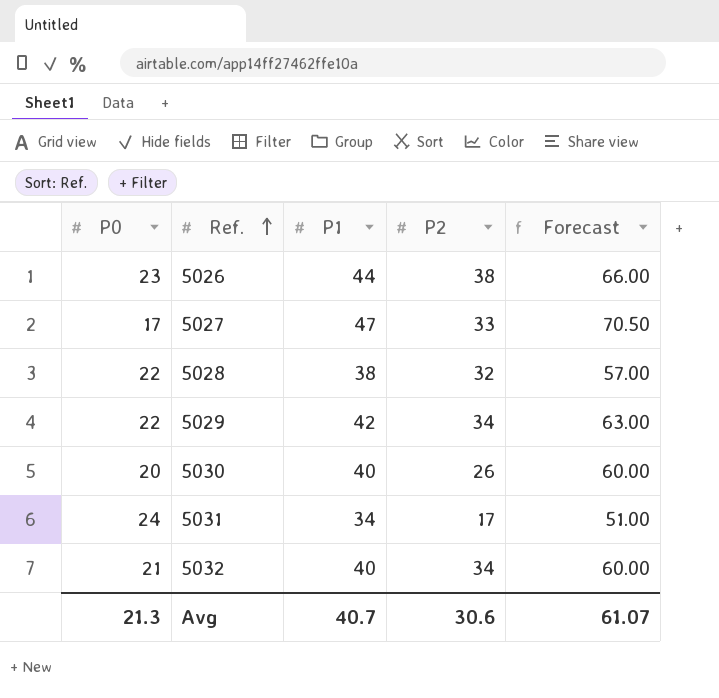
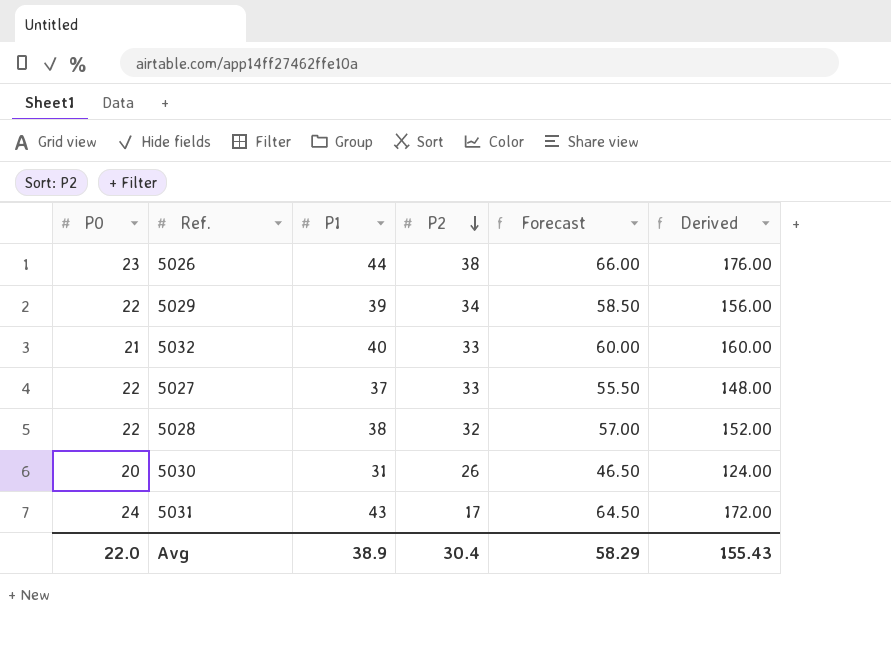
row order: Ref. ascending -> P2 descending
column Derived | formula: none -> [P1] * 4
5029 | P1: 42 -> 39
5029 | Forecast: 63.00 -> 58.50
5032 | P2: 34 -> 33
5027 | P0: 17 -> 22
5027 | P1: 47 -> 37
5027 | Forecast: 70.50 -> 55.50
5030 | P1: 40 -> 31
5030 | Forecast: 60.00 -> 46.50
5031 | P1: 34 -> 43
5031 | Forecast: 51.00 -> 64.50
Avg | P0: 21.3 -> 22.0
Avg | P1: 40.7 -> 38.9
Avg | P2: 30.6 -> 30.4
Avg | Forecast: 61.07 -> 58.29

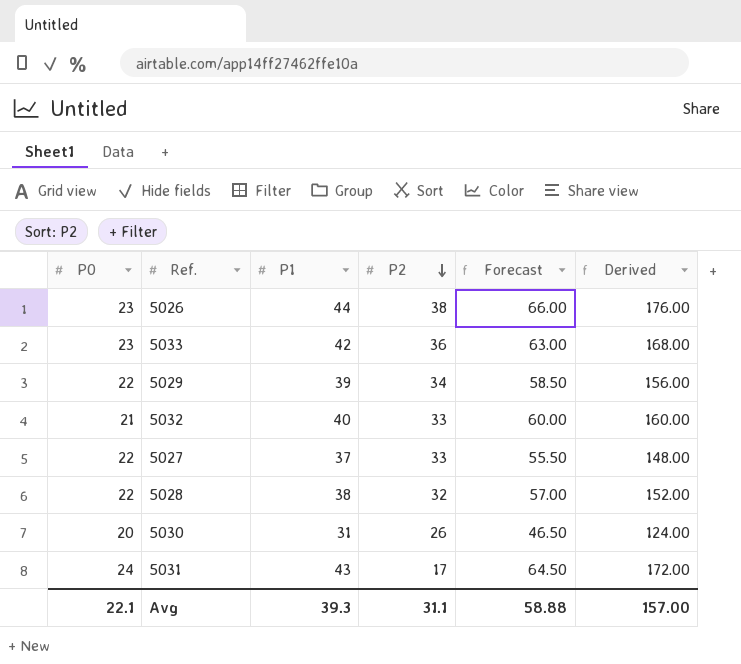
row 5033: none -> 23 | 42 | 36 | 63.00 | 168.00
Avg | P0: 22.0 -> 22.1
Avg | P1: 38.9 -> 39.3
Avg | P2: 30.4 -> 31.1
Avg | Forecast: 58.29 -> 58.88
Avg | Derived: 155.43 -> 157.00

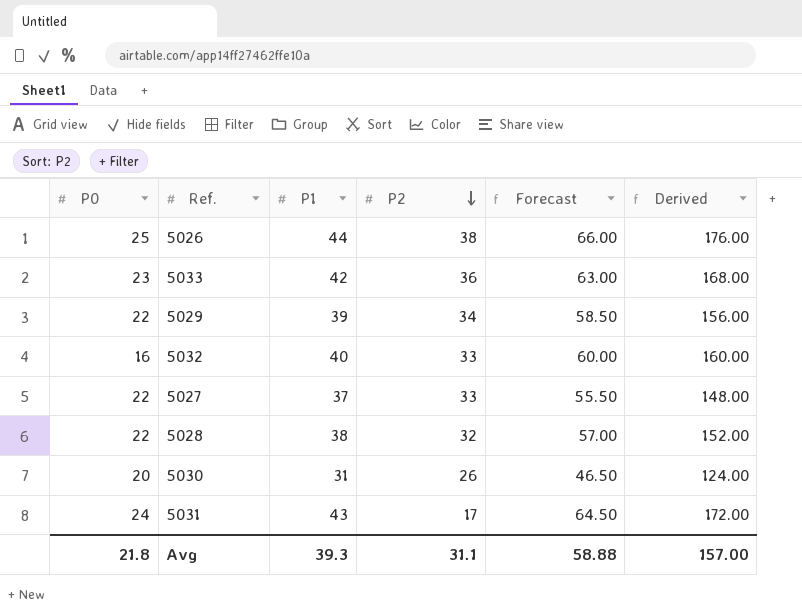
5026 | P0: 23 -> 25
5032 | P0: 21 -> 16
Avg | P0: 22.1 -> 21.8

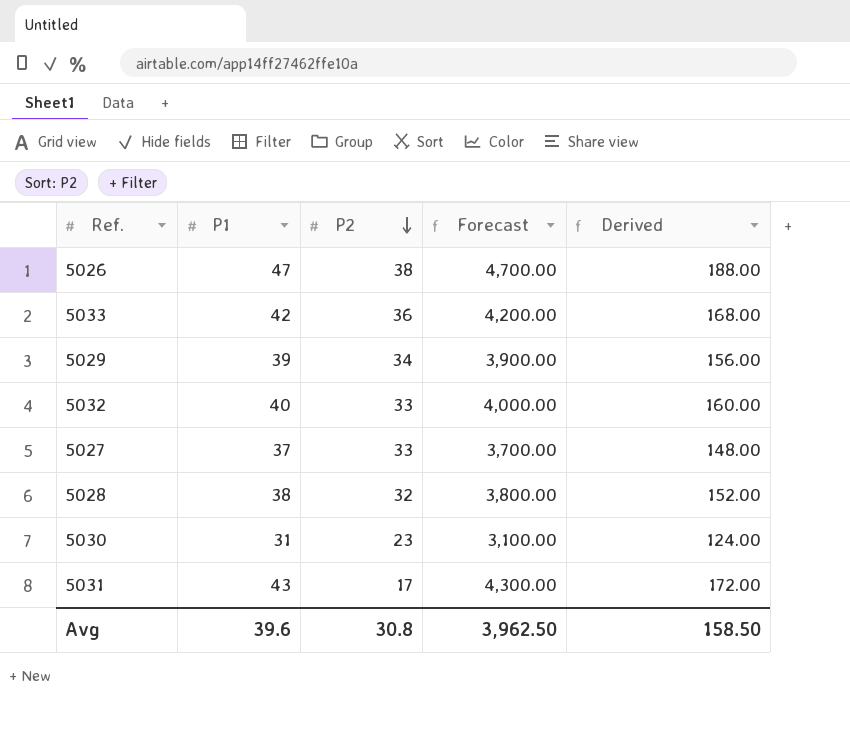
column P0 | position: 1 -> none
column Forecast | formula: [P1] * 1.5 -> [P1] * 100
5026 | P1: 44 -> 47
5026 | Derived: 176.00 -> 188.00
5030 | P2: 26 -> 23
Avg | P1: 39.3 -> 39.6
Avg | P2: 31.1 -> 30.8
Avg | Forecast: 58.88 -> 3,962.50
Avg | Derived: 157.00 -> 158.50

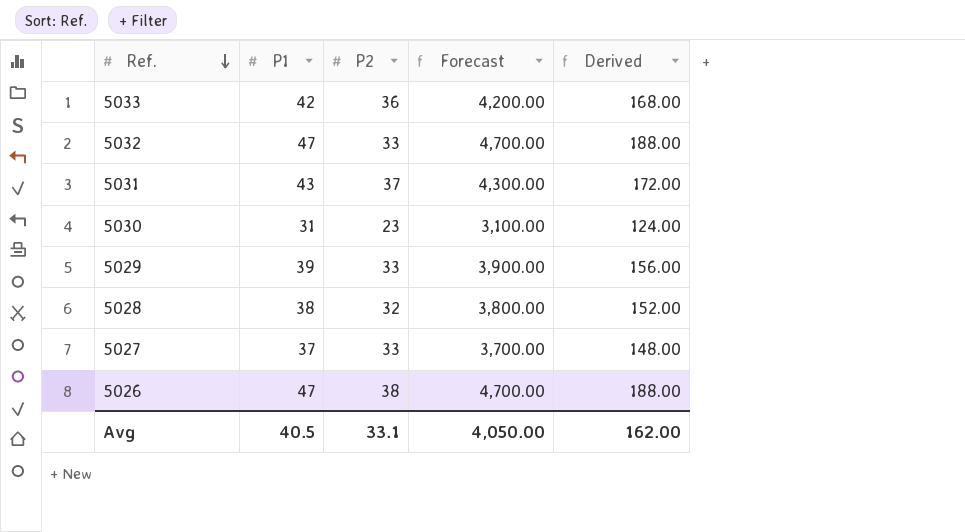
row order: P2 descending -> Ref. descending
5032 | P1: 40 -> 47
5032 | Forecast: 4,000.00 -> 4,700.00
5032 | Derived: 160.00 -> 188.00
5031 | P2: 17 -> 37
5029 | P2: 34 -> 33
Avg | P1: 39.6 -> 40.5
Avg | P2: 30.8 -> 33.1
Avg | Forecast: 3,962.50 -> 4,050.00
Avg | Derived: 158.50 -> 162.00

